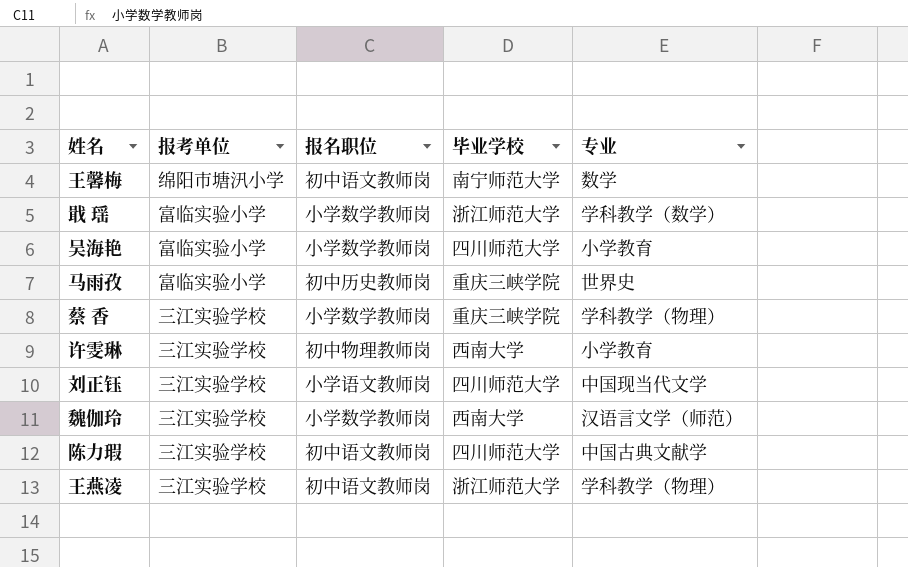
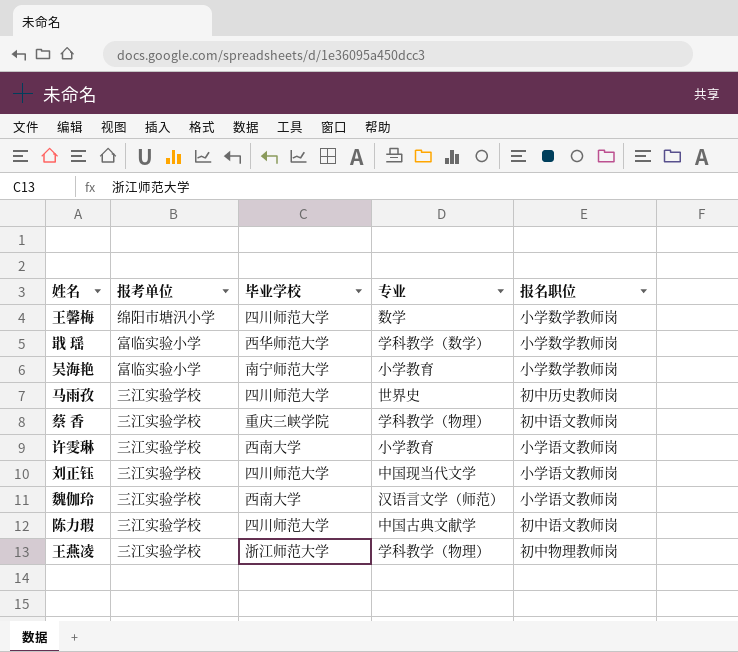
column 报名职位 | position: 3 -> 5
王馨梅 | 毕业学校: 南宁师范大学 -> 四川师范大学
王馨梅 | 报名职位: 初中语文教师岗 -> 小学数学教师岗
戢 瑶 | 毕业学校: 浙江师范大学 -> 西华师范大学
吴海艳 | 毕业学校: 四川师范大学 -> 南宁师范大学
马雨孜 | 报考单位: 富临实验小学 -> 三江实验学校
马雨孜 | 毕业学校: 重庆三峡学院 -> 四川师范大学
蔡 香 | 报名职位: 小学数学教师岗 -> 初中语文教师岗
许雯琳 | 报名职位: 初中物理教师岗 -> 小学语文教师岗
魏伽玲 | 报名职位: 小学数学教师岗 -> 小学语文教师岗
王燕凌 | 报名职位: 初中语文教师岗 -> 初中物理教师岗

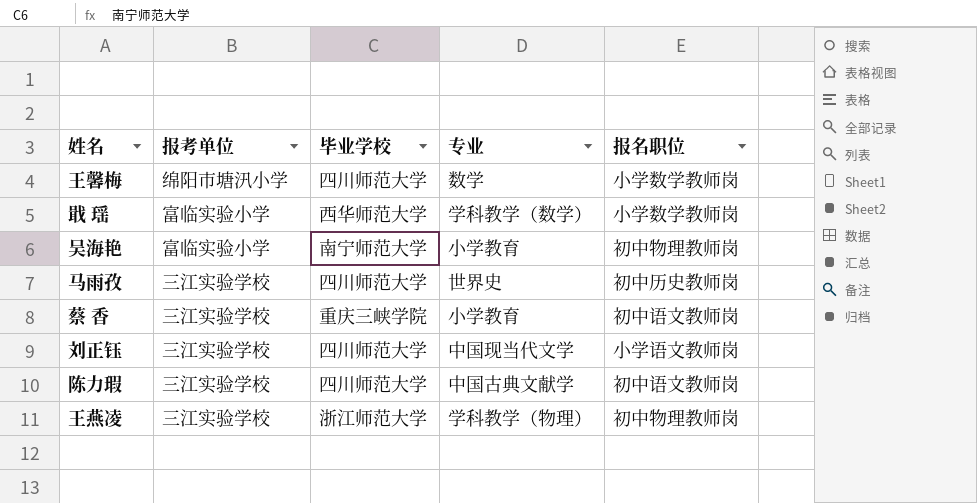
row 许雯琳: 三江实验学校 | 西南大学 | 小学教育 | 小学语文教师岗 -> none
row 魏伽玲: 三江实验学校 | 西南大学 | 汉语言文学（师范） | 小学语文教师岗 -> none
吴海艳 | 报名职位: 小学数学教师岗 -> 初中物理教师岗
蔡 香 | 专业: 学科教学（物理） -> 小学教育

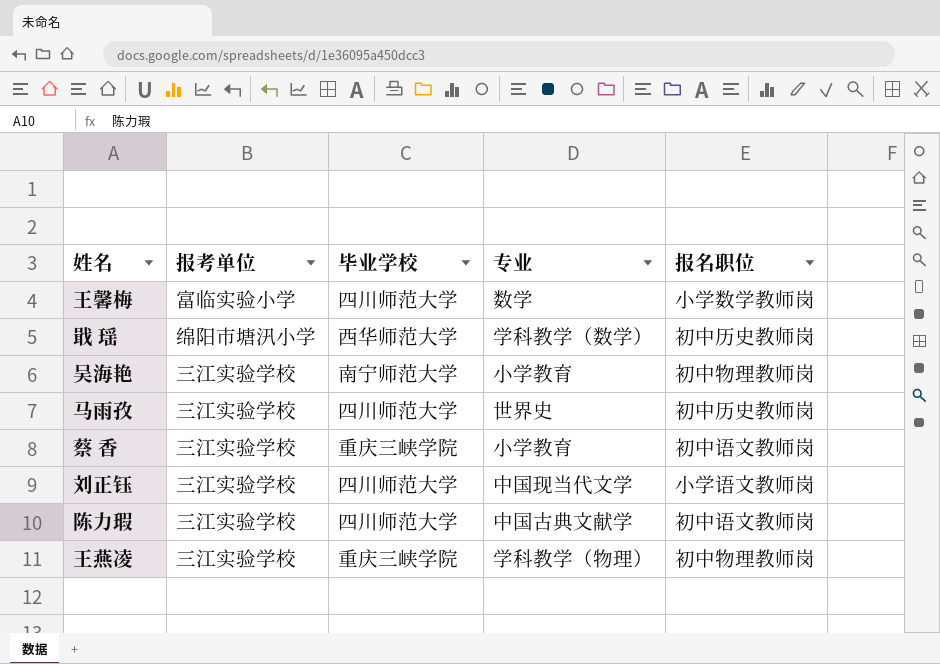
王馨梅 | 报考单位: 绵阳市塘汛小学 -> 富临实验小学
戢 瑶 | 报考单位: 富临实验小学 -> 绵阳市塘汛小学
戢 瑶 | 报名职位: 小学数学教师岗 -> 初中历史教师岗
吴海艳 | 报考单位: 富临实验小学 -> 三江实验学校
王燕凌 | 毕业学校: 浙江师范大学 -> 重庆三峡学院

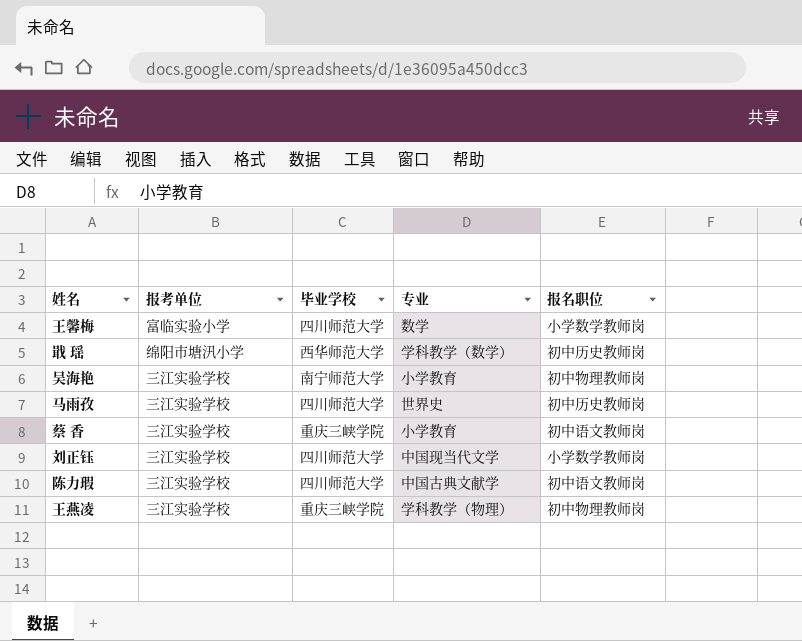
刘正钰 | 报名职位: 小学语文教师岗 -> 小学数学教师岗

